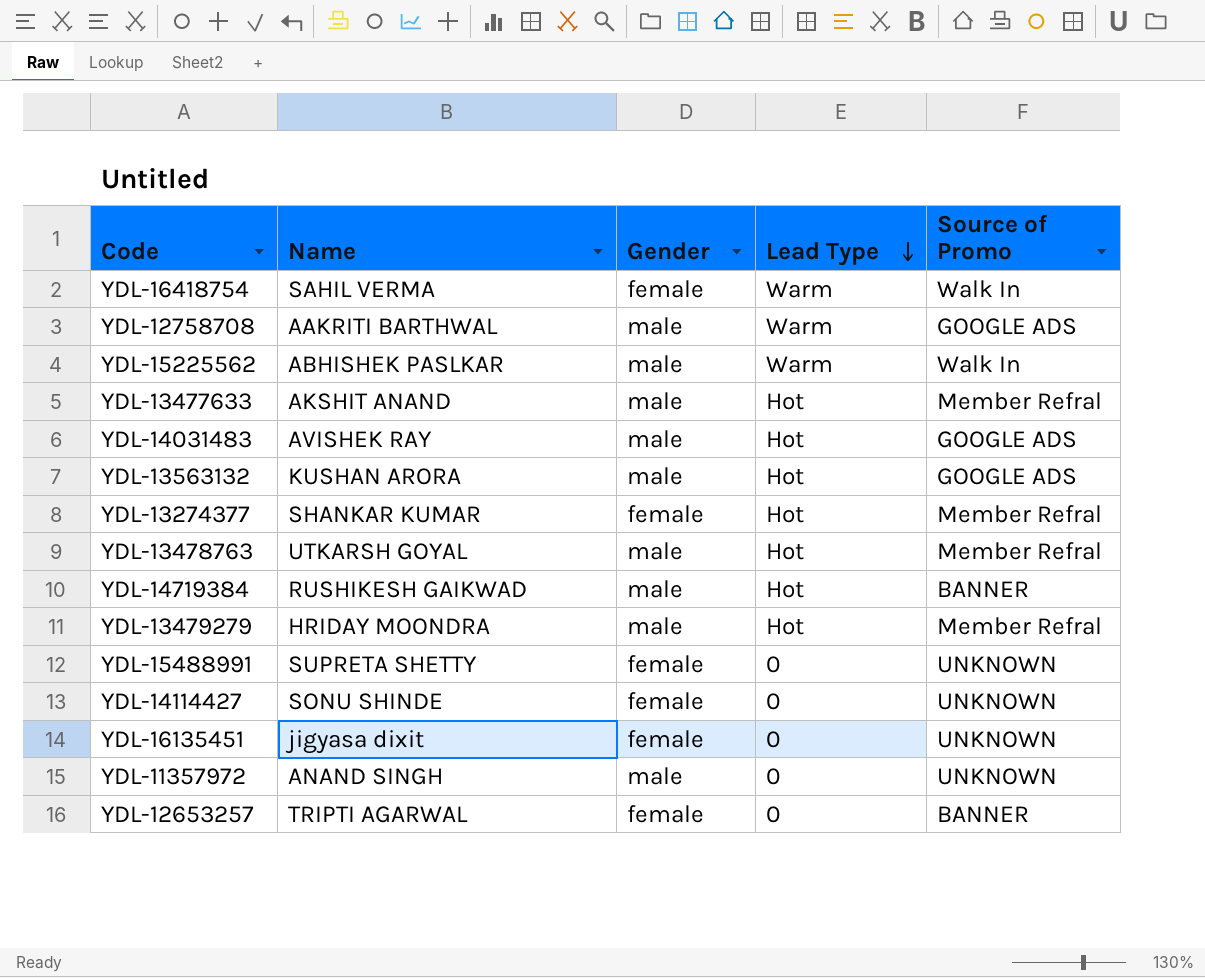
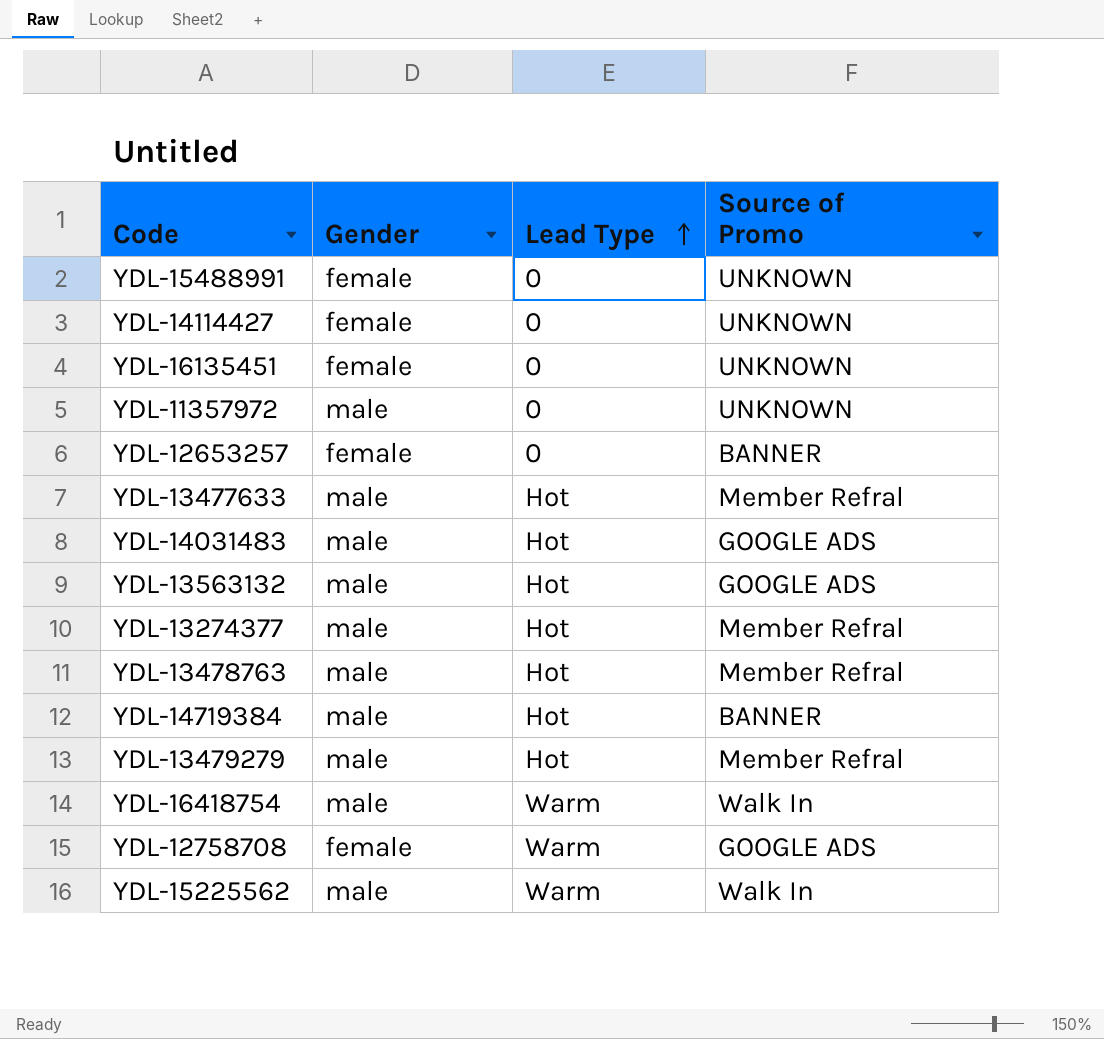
row order: Lead Type descending -> Lead Type ascending
column Name | position: 2 -> none
YDL-13274377 | Gender: female -> male
YDL-16418754 | Gender: female -> male
YDL-12758708 | Gender: male -> female

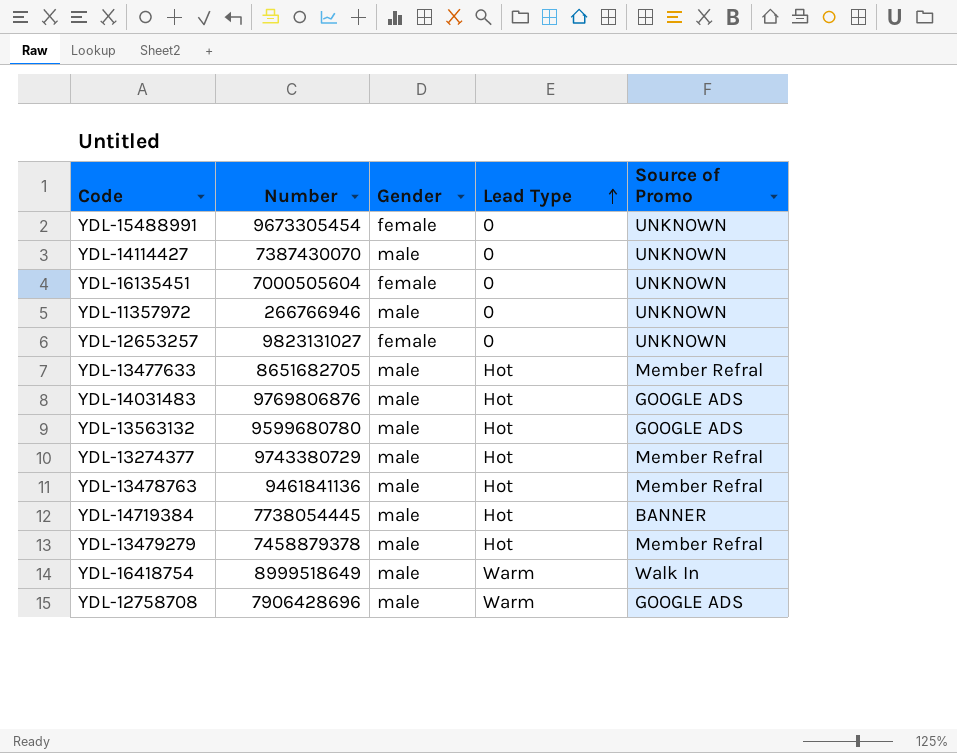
column Number | position: none -> 2
row YDL-15225562: male | Warm | Walk In -> none
YDL-14114427 | Gender: female -> male
YDL-12653257 | Source of Promo: BANNER -> UNKNOWN
YDL-12758708 | Gender: female -> male

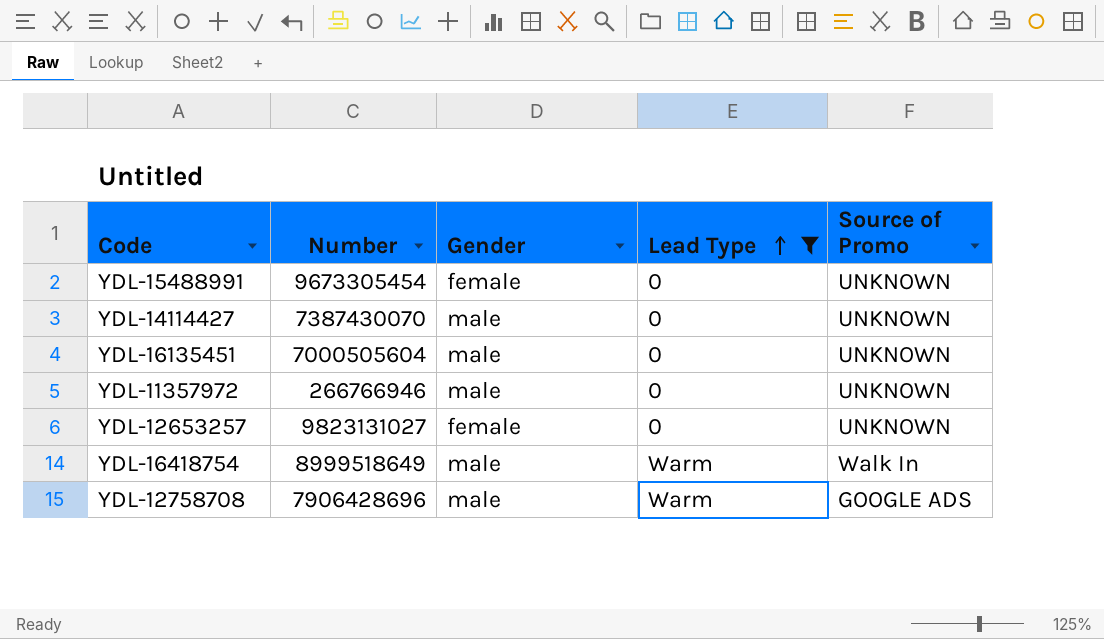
filter: none -> Lead Type != Hot
YDL-16135451 | Gender: female -> male

